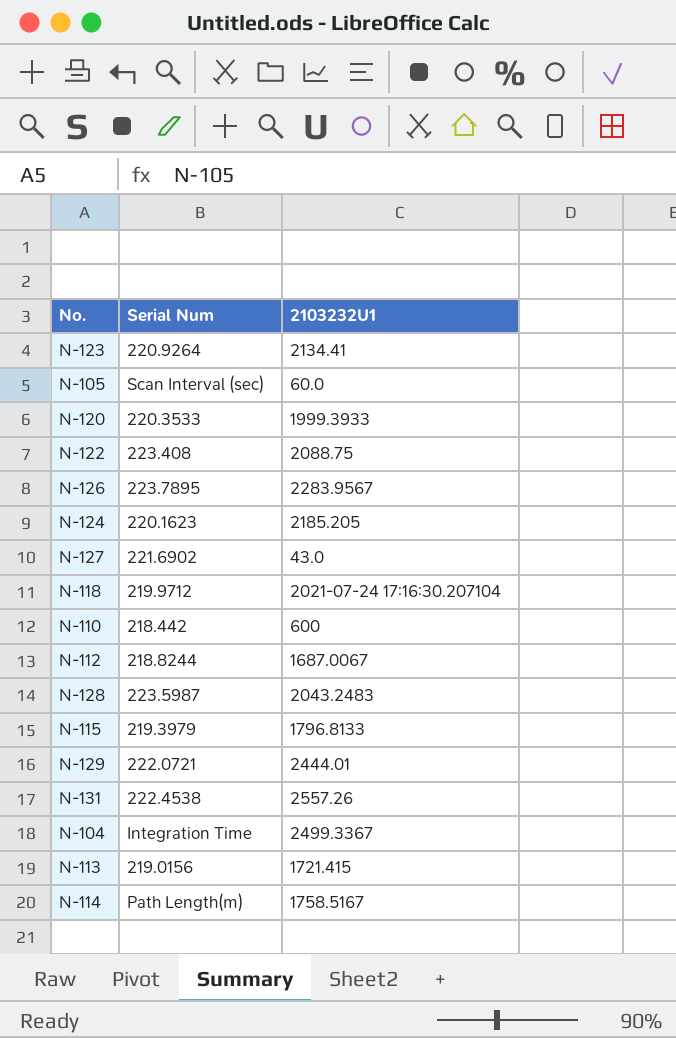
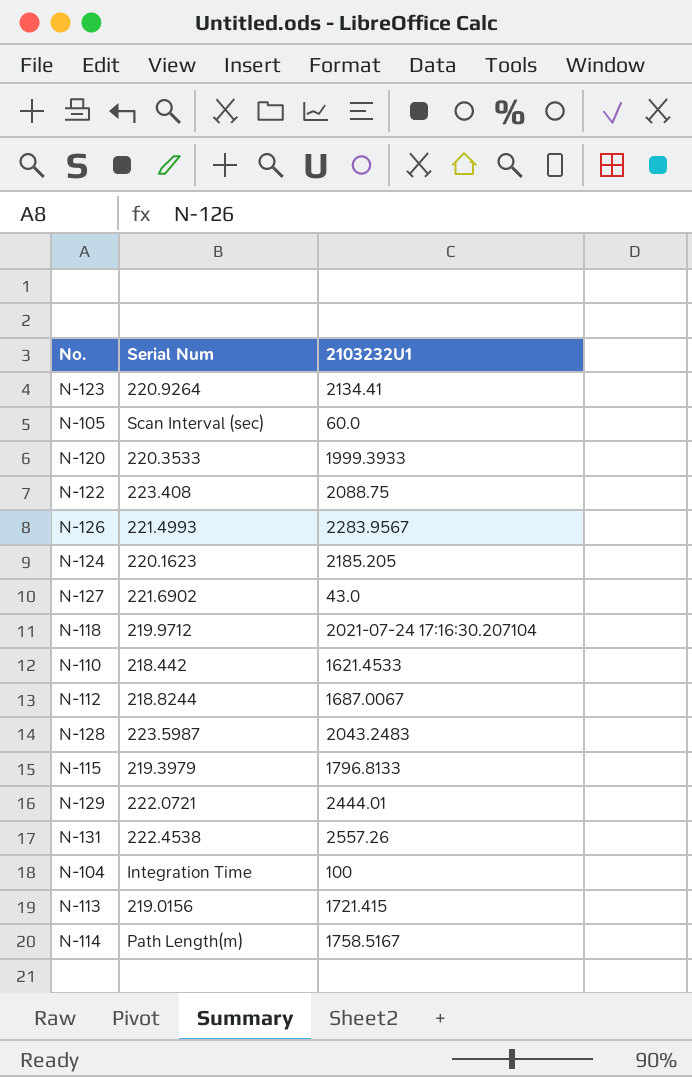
N-126 | Serial Num: 223.7895 -> 221.4993
N-110 | 2103232U1: 600 -> 1621.4533
N-104 | 2103232U1: 2499.3367 -> 100

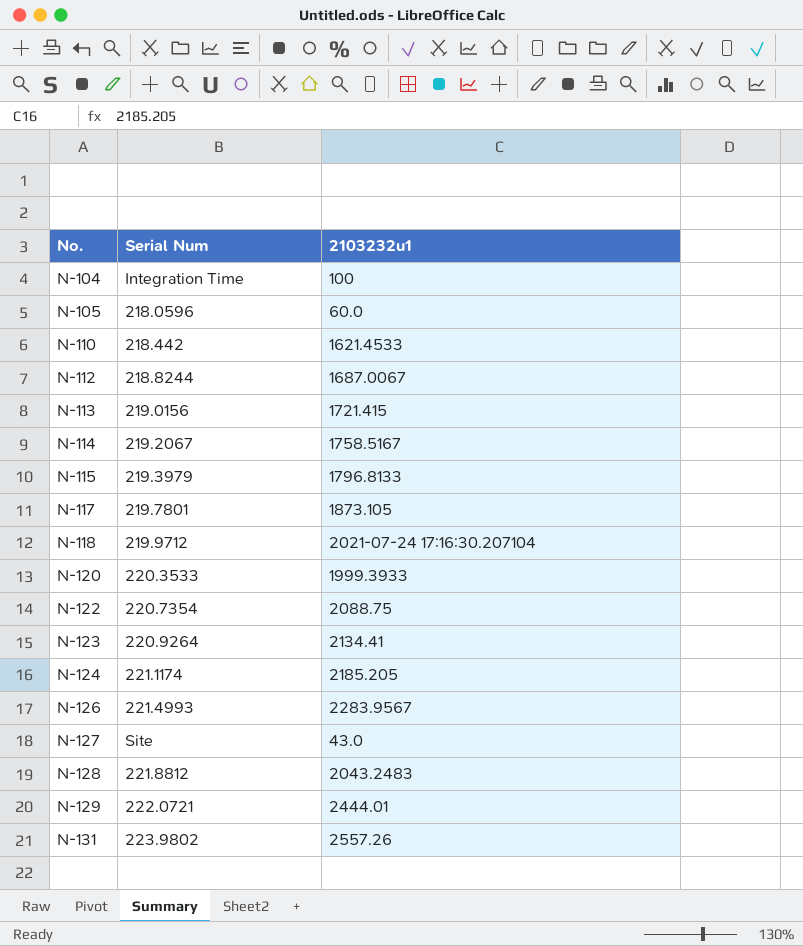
row order: none -> No. ascending
column name: 2103232U1 -> 2103232u1
N-105 | Serial Num: Scan Interval (sec) -> 218.0596
N-114 | Serial Num: Path Length(m) -> 219.2067
row N-117: none -> 219.7801 | 1873.105
N-122 | Serial Num: 223.408 -> 220.7354
N-124 | Serial Num: 220.1623 -> 221.1174
N-127 | Serial Num: 221.6902 -> Site
N-128 | Serial Num: 223.5987 -> 221.8812
N-131 | Serial Num: 222.4538 -> 223.9802

